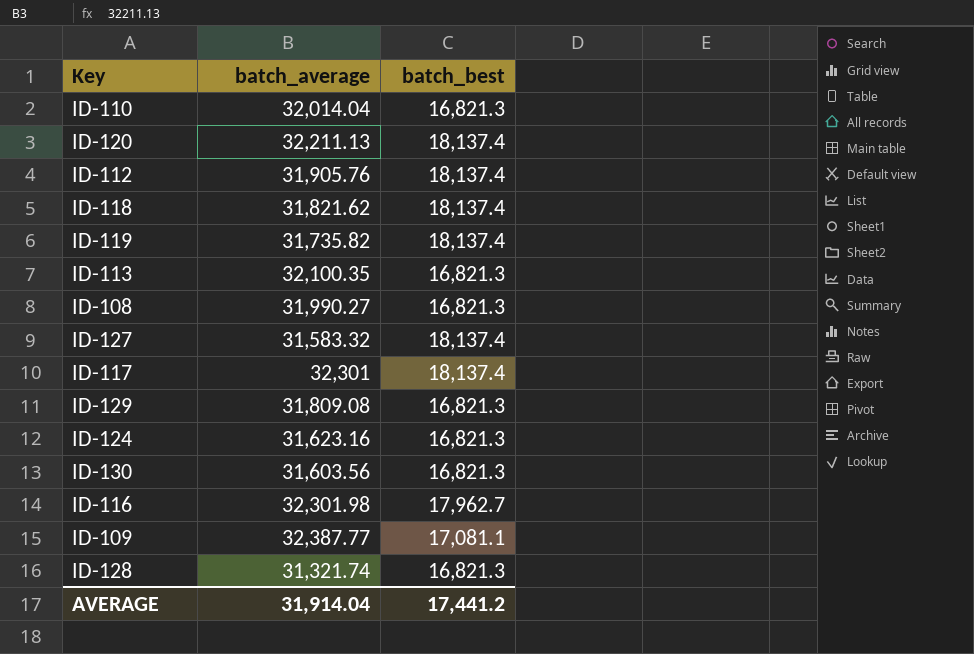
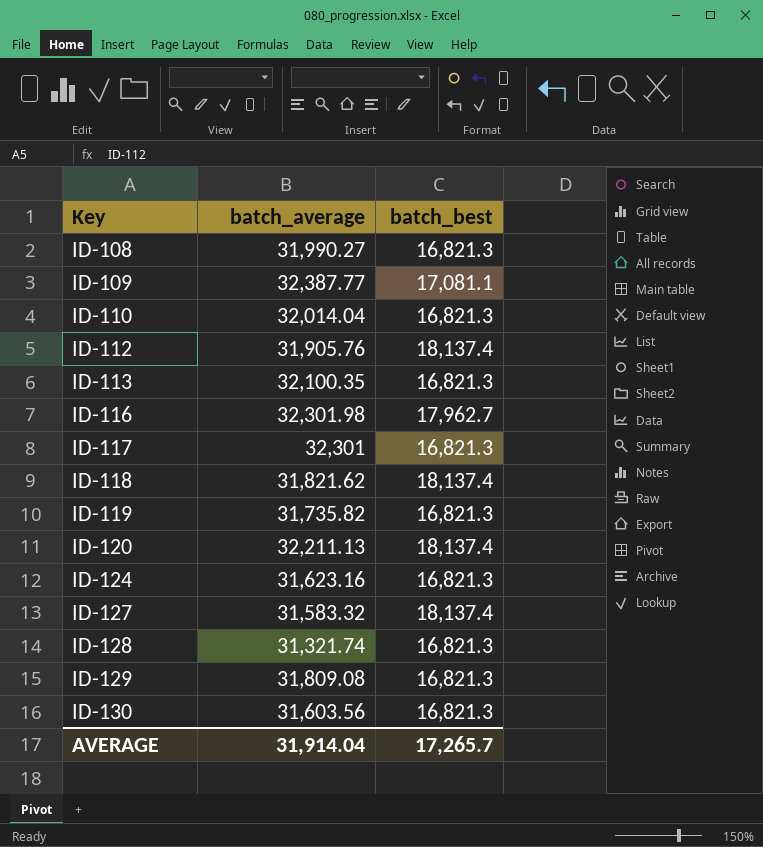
row order: none -> Key ascending
ID-117 | batch_best: 18,137.4 -> 16,821.3
ID-119 | batch_best: 18,137.4 -> 16,821.3
AVERAGE | batch_best: 17,441.2 -> 17,265.7

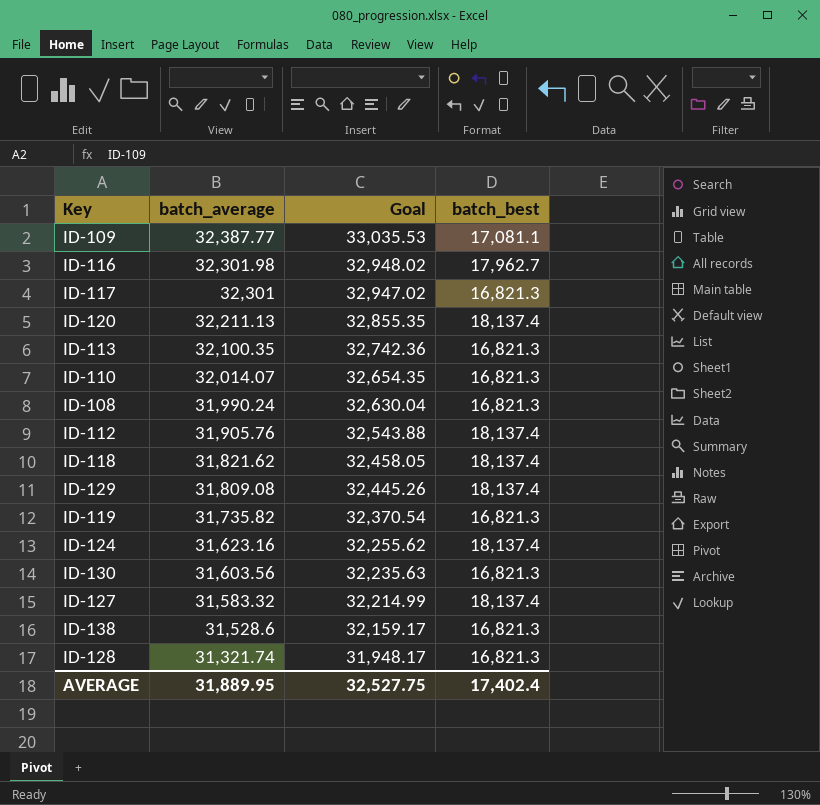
row order: Key ascending -> batch_average descending
column Goal | formula: none -> [batch_average] * 1.02
ID-110 | batch_average: 32,014.04 -> 32,014.07
ID-108 | batch_average: 31,990.27 -> 31,990.24
ID-129 | batch_best: 16,821.3 -> 18,137.4
ID-124 | batch_best: 16,821.3 -> 18,137.4
row ID-138: none -> 31,528.6 | 32,159.17 | 16,821.3
AVERAGE | batch_average: 31,914.04 -> 31,889.95
AVERAGE | batch_best: 17,265.7 -> 17,402.4

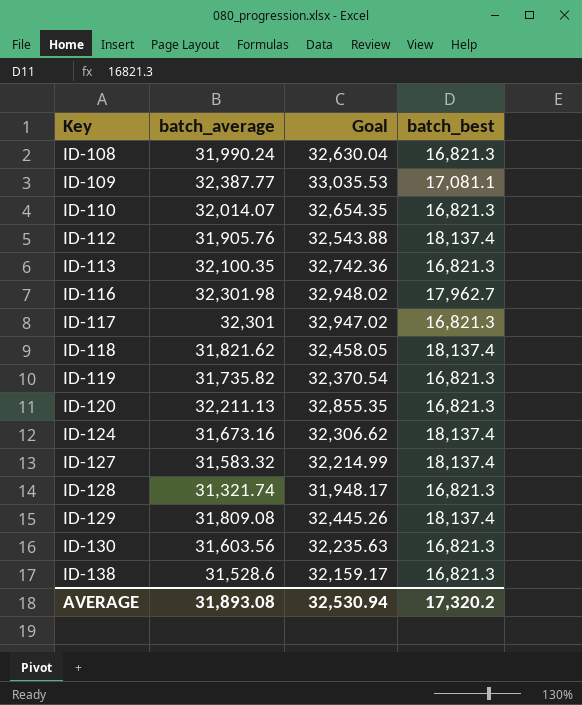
row order: batch_average descending -> Key ascending
ID-120 | batch_best: 18,137.4 -> 16,821.3
ID-124 | batch_average: 31,623.16 -> 31,673.16
ID-124 | Goal: 32,255.62 -> 32,306.62
AVERAGE | batch_average: 31,889.95 -> 31,893.08
AVERAGE | Goal: 32,527.75 -> 32,530.94
AVERAGE | batch_best: 17,402.4 -> 17,320.2

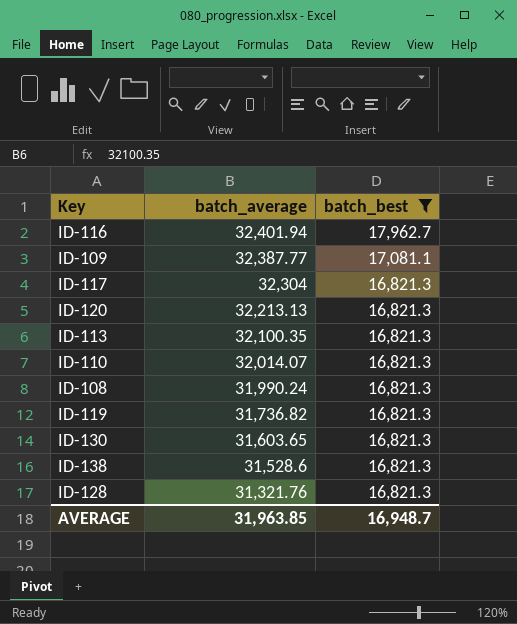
filter: none -> batch_best != 18,137.4
row order: Key ascending -> batch_average descending
column Goal | formula: [batch_average] * 1.02 -> none
ID-116 | batch_average: 32,301.98 -> 32,401.94
ID-117 | batch_average: 32,301 -> 32,304
ID-120 | batch_average: 32,211.13 -> 32,213.13
ID-119 | batch_average: 31,735.82 -> 31,736.82
ID-130 | batch_average: 31,603.56 -> 31,603.65
ID-128 | batch_average: 31,321.74 -> 31,321.76
AVERAGE | batch_average: 31,893.08 -> 31,963.85
AVERAGE | batch_best: 17,320.2 -> 16,948.7

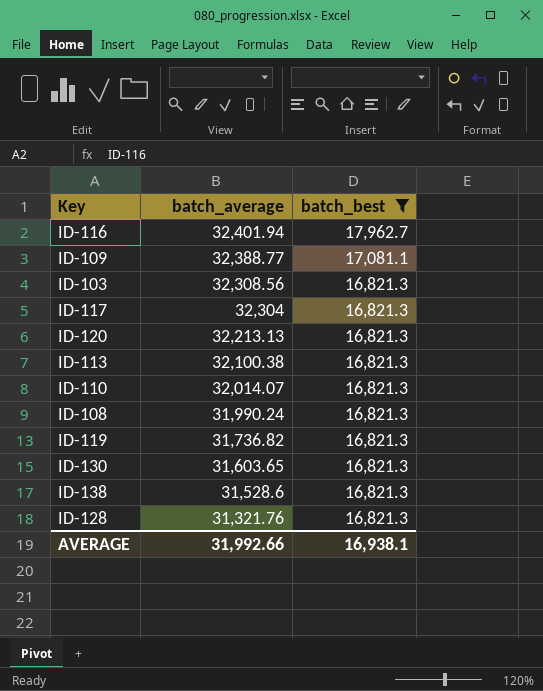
ID-109 | batch_average: 32,387.77 -> 32,388.77
row ID-103: none -> 32,308.56 | 16,821.3
ID-113 | batch_average: 32,100.35 -> 32,100.38
AVERAGE | batch_average: 31,963.85 -> 31,992.66
AVERAGE | batch_best: 16,948.7 -> 16,938.1

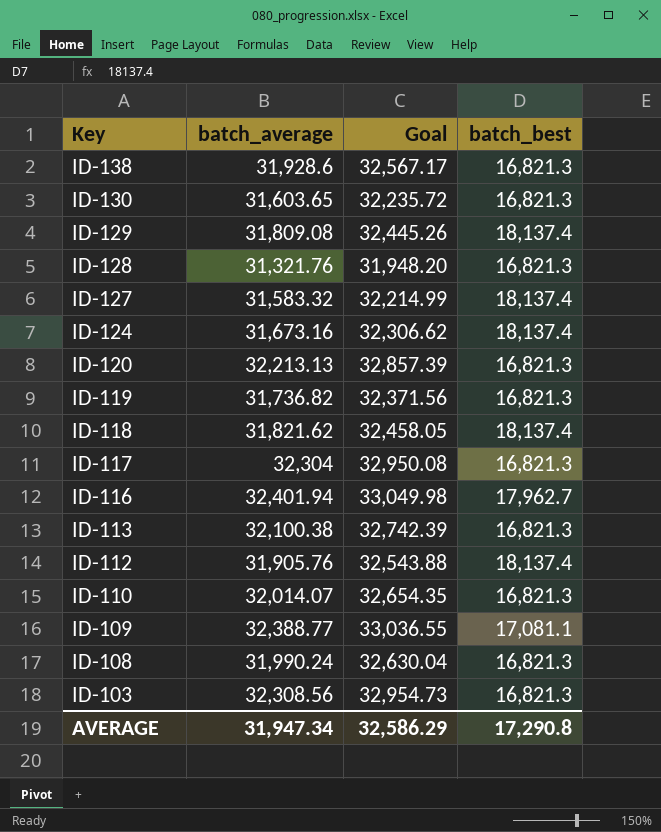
filter: batch_best != 18,137.4 -> none
row order: batch_average descending -> Key descending
column Goal | formula: none -> [batch_average] * 1.02
ID-138 | batch_average: 31,528.6 -> 31,928.6
AVERAGE | batch_average: 31,992.66 -> 31,947.34
AVERAGE | batch_best: 16,938.1 -> 17,290.8

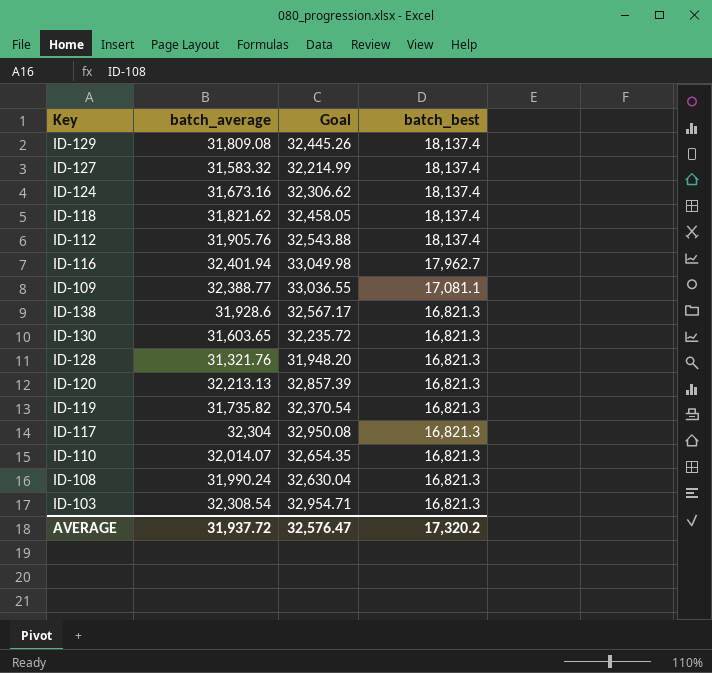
row order: Key descending -> batch_best descending
row ID-113: 32,100.38 | 32,742.39 | 16,821.3 -> none
ID-119 | batch_average: 31,736.82 -> 31,735.82
ID-119 | Goal: 32,371.56 -> 32,370.54
ID-103 | batch_average: 32,308.56 -> 32,308.54
ID-103 | Goal: 32,954.73 -> 32,954.71
AVERAGE | batch_average: 31,947.34 -> 31,937.72
AVERAGE | Goal: 32,586.29 -> 32,576.47
AVERAGE | batch_best: 17,290.8 -> 17,320.2

